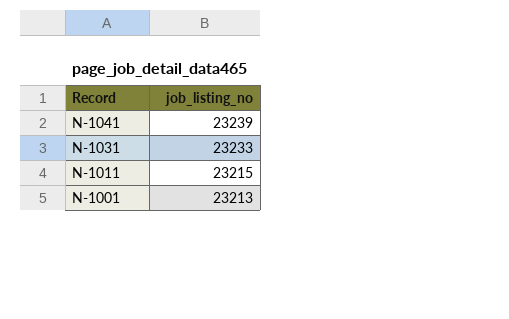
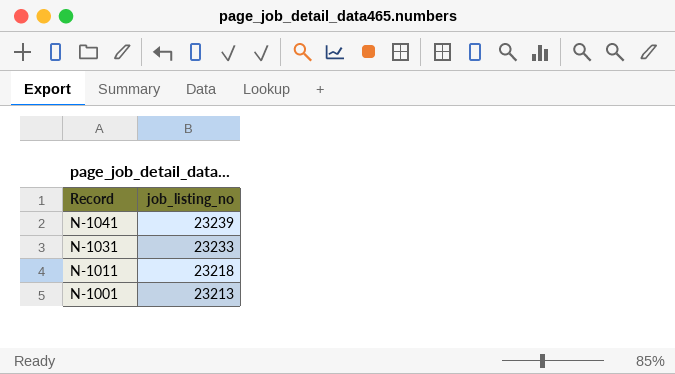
N-1011 | job_listing_no: 23215 -> 23218

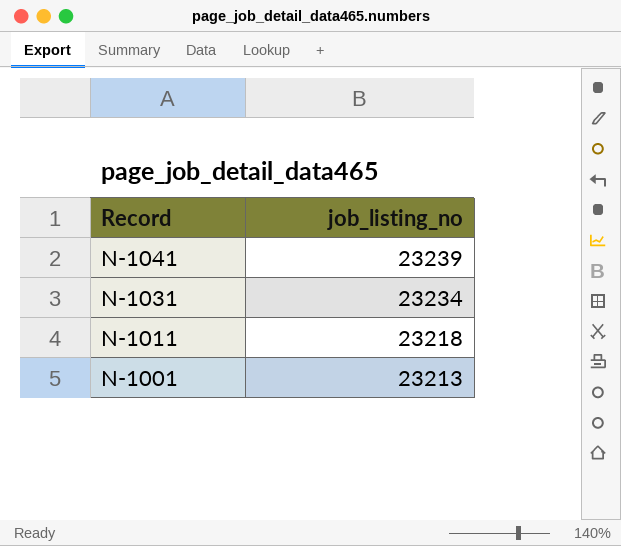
N-1031 | job_listing_no: 23233 -> 23234

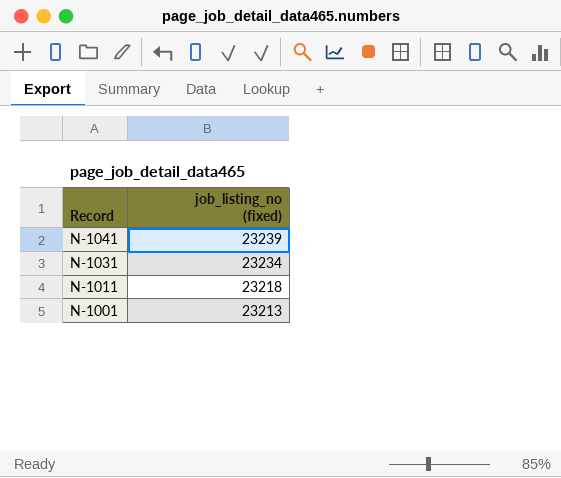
column name: job_listing_no -> job_listing_no (fixed)

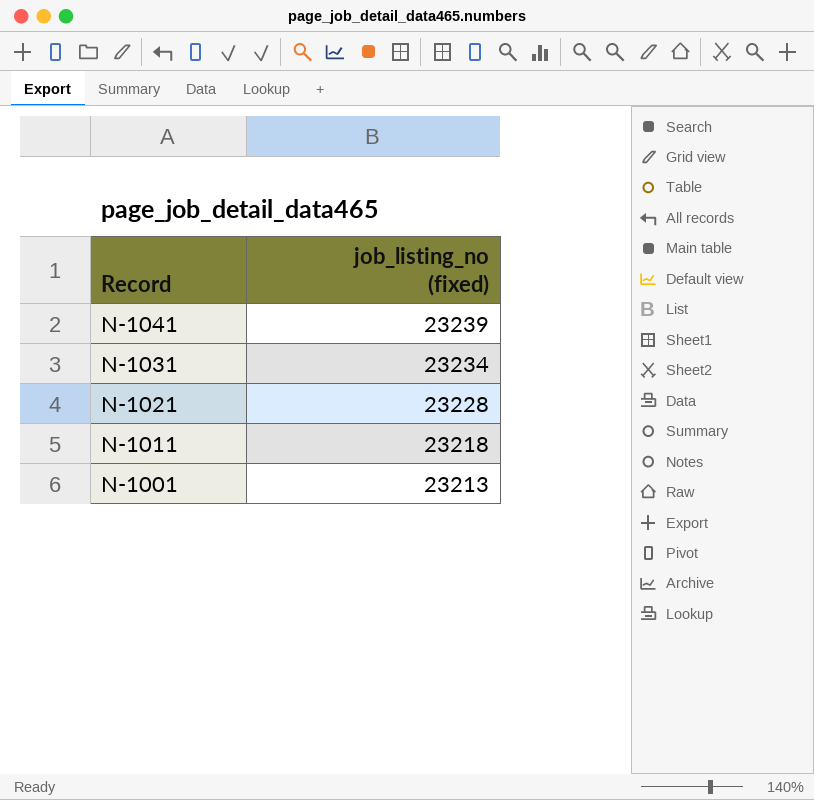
row N-1021: none -> 23228

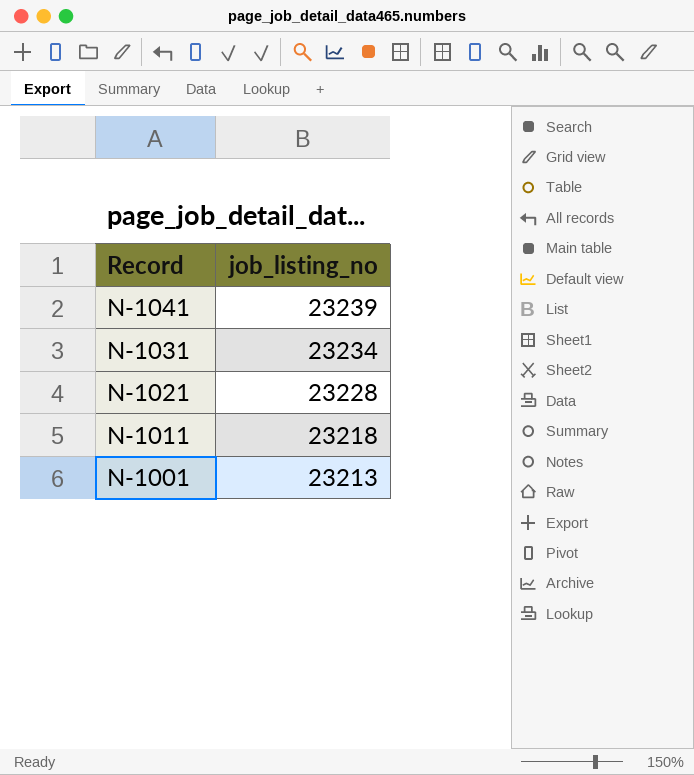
column name: job_listing_no (fixed) -> job_listing_no

